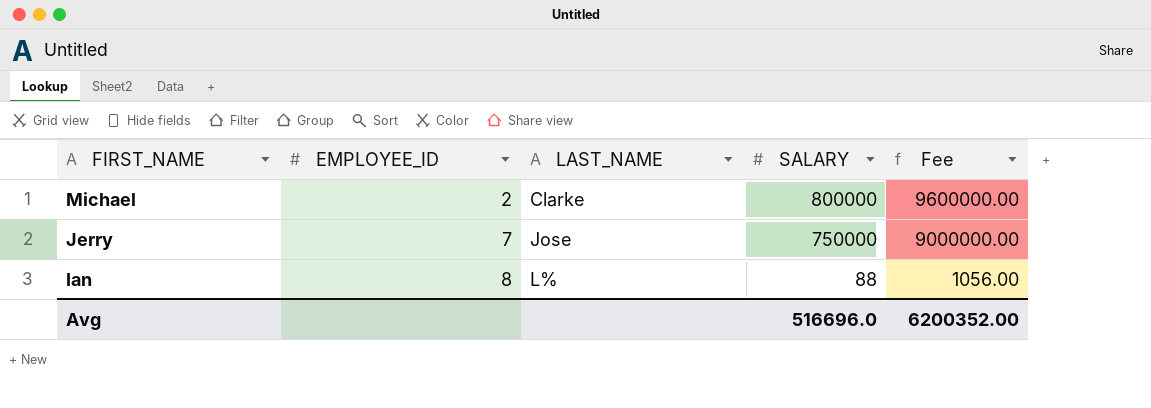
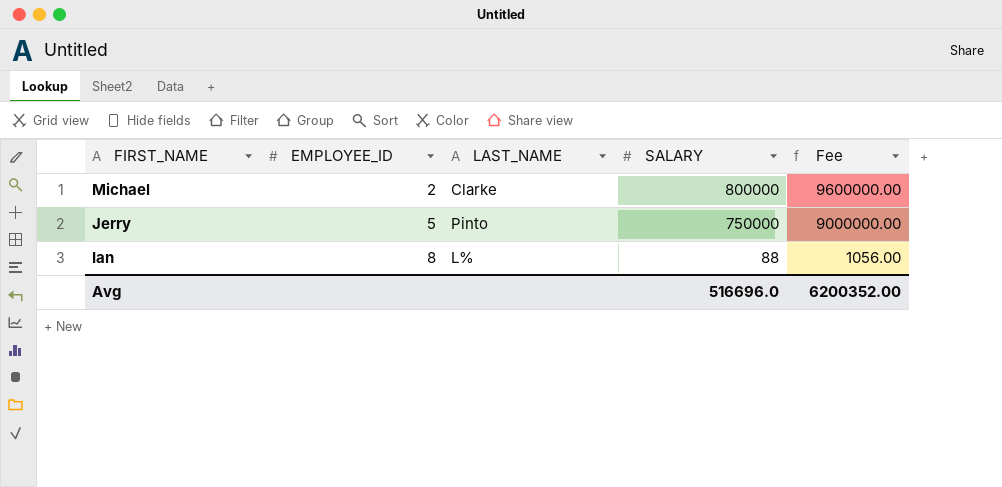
Jerry | EMPLOYEE_ID: 7 -> 5
Jerry | LAST_NAME: Jose -> Pinto

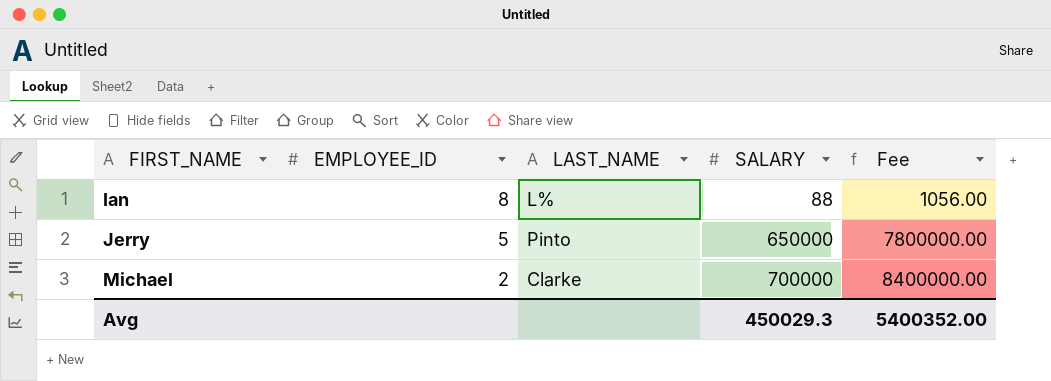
row order: FIRST_NAME descending -> FIRST_NAME ascending
Jerry | SALARY: 750000 -> 650000
Jerry | Fee: 9000000.00 -> 7800000.00
Michael | SALARY: 800000 -> 700000
Michael | Fee: 9600000.00 -> 8400000.00
Avg | SALARY: 516696.0 -> 450029.3
Avg | Fee: 6200352.00 -> 5400352.00

